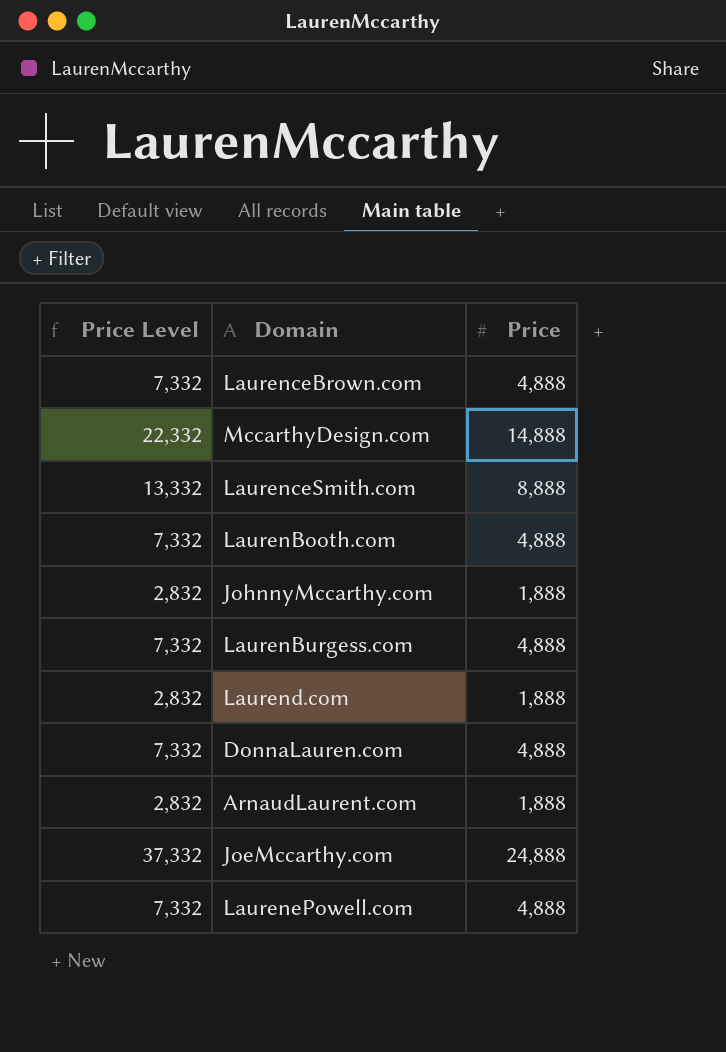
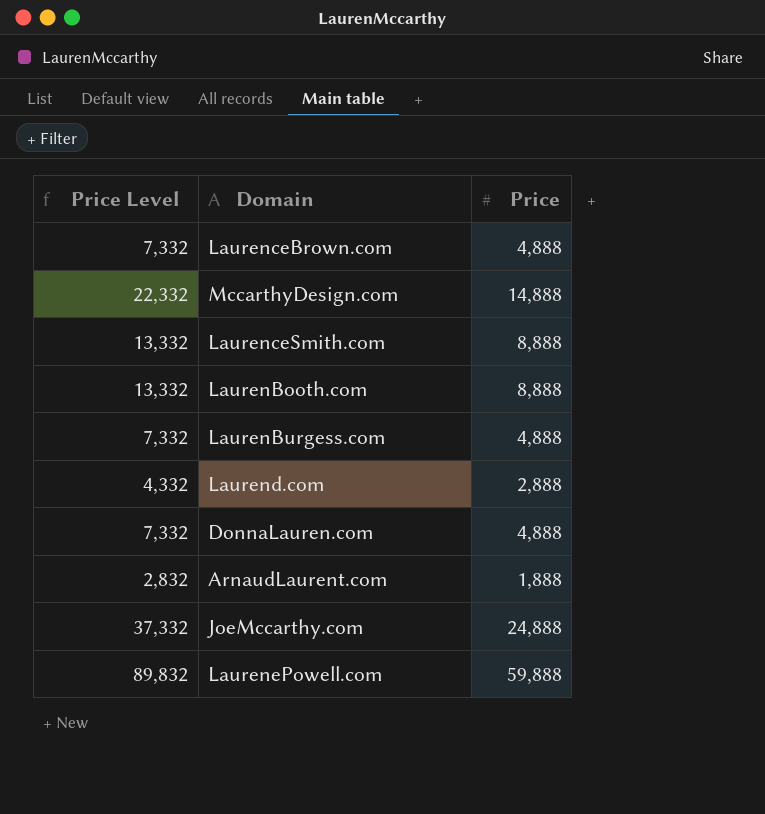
row JohnnyMccarthy.com: 2,832 | 1,888 -> none
LaurenBooth.com | Price Level: 7,332 -> 13,332
LaurenBooth.com | Price: 4,888 -> 8,888
Laurend.com | Price Level: 2,832 -> 4,332
Laurend.com | Price: 1,888 -> 2,888
LaurenePowell.com | Price Level: 7,332 -> 89,832
LaurenePowell.com | Price: 4,888 -> 59,888

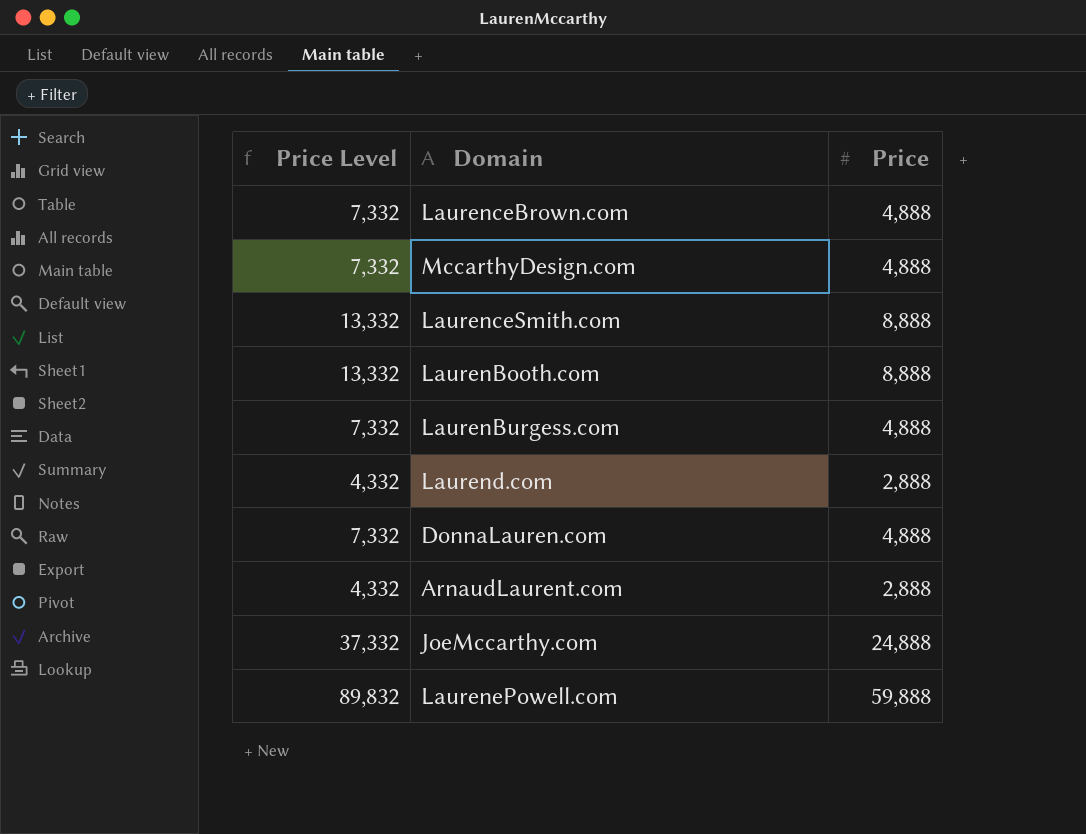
MccarthyDesign.com | Price Level: 22,332 -> 7,332
MccarthyDesign.com | Price: 14,888 -> 4,888
ArnaudLaurent.com | Price Level: 2,832 -> 4,332
ArnaudLaurent.com | Price: 1,888 -> 2,888

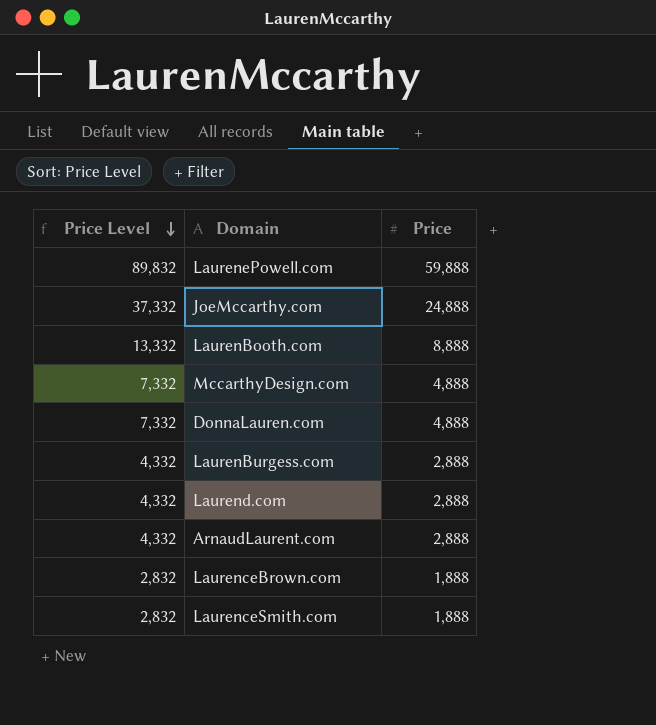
row order: none -> Price Level descending
LaurenBurgess.com | Price Level: 7,332 -> 4,332
LaurenBurgess.com | Price: 4,888 -> 2,888
LaurenceBrown.com | Price Level: 7,332 -> 2,832
LaurenceBrown.com | Price: 4,888 -> 1,888
LaurenceSmith.com | Price Level: 13,332 -> 2,832
LaurenceSmith.com | Price: 8,888 -> 1,888

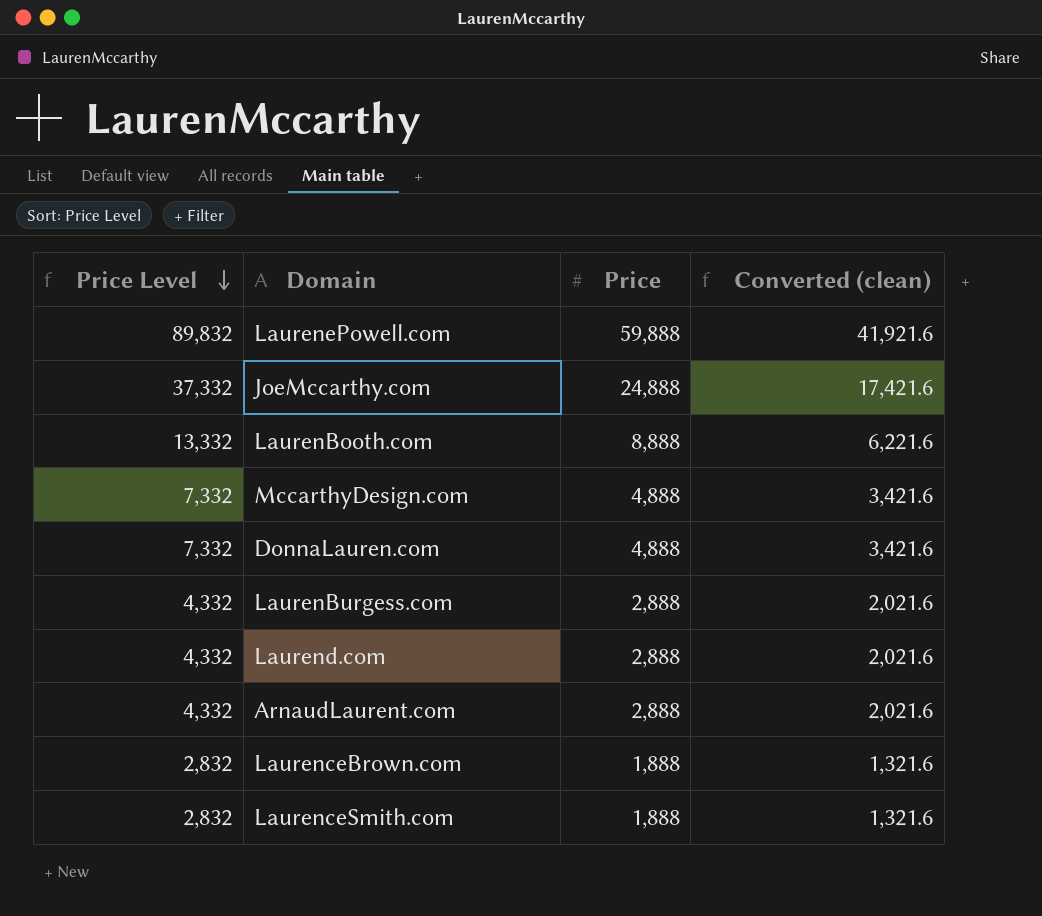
column Converted (clean) | formula: none -> [Price] * 0.7

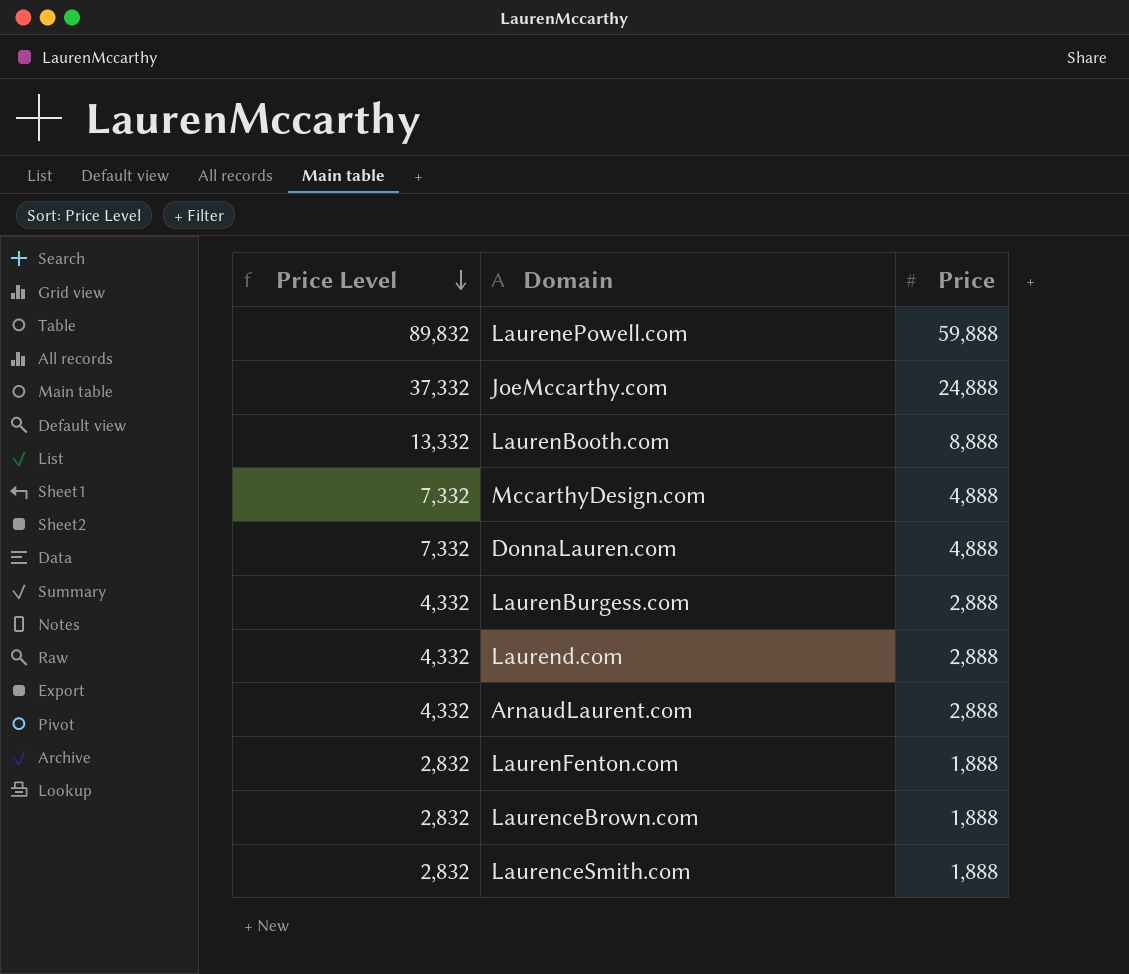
column Converted (clean) | formula: [Price] * 0.7 -> none
row LaurenFenton.com: none -> 2,832 | 1,888

